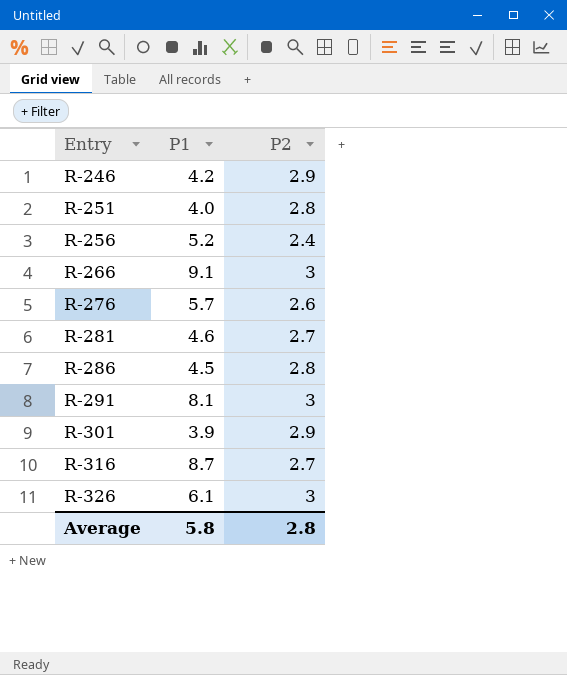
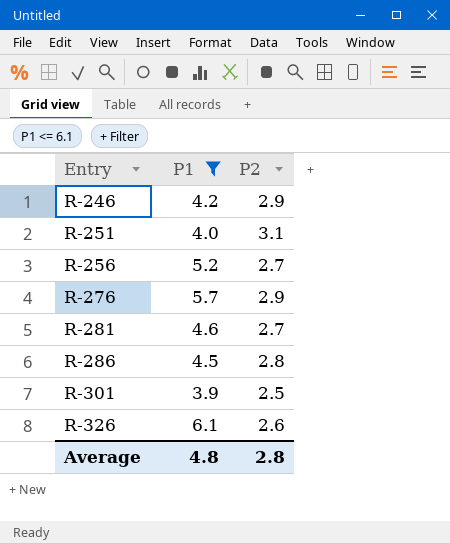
filter: none -> P1 <= 6.1
R-251 | P2: 2.8 -> 3.1
R-256 | P2: 2.4 -> 2.7
R-276 | P2: 2.6 -> 2.9
R-301 | P2: 2.9 -> 2.5
R-326 | P2: 3 -> 2.6
Average | P1: 5.8 -> 4.8

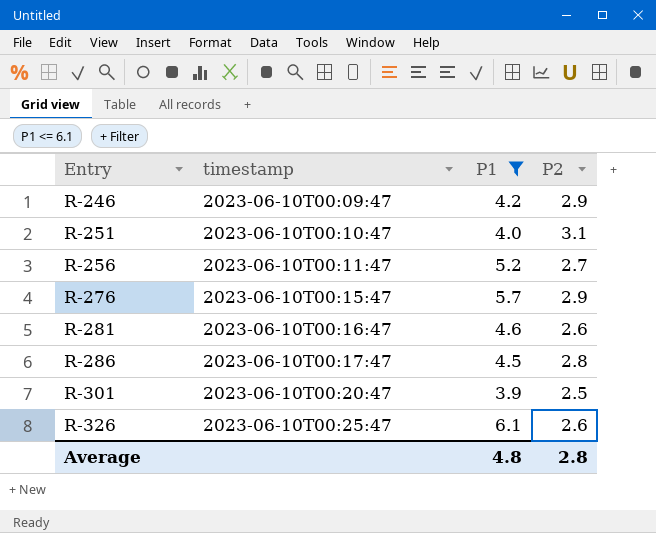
column timestamp | position: none -> 2
R-281 | P2: 2.7 -> 2.6

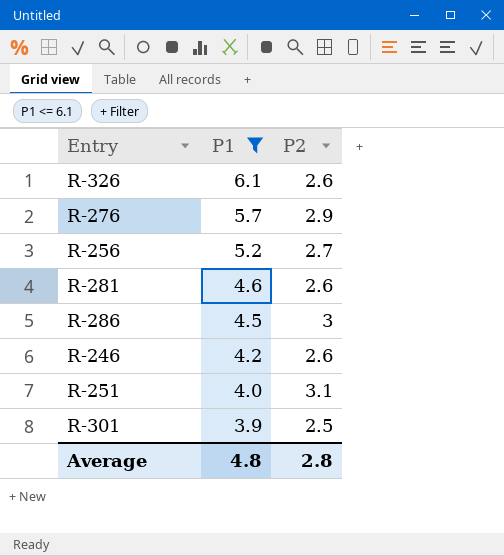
row order: Entry ascending -> P1 descending
column timestamp | position: 2 -> none
R-286 | P2: 2.8 -> 3
R-246 | P2: 2.9 -> 2.6

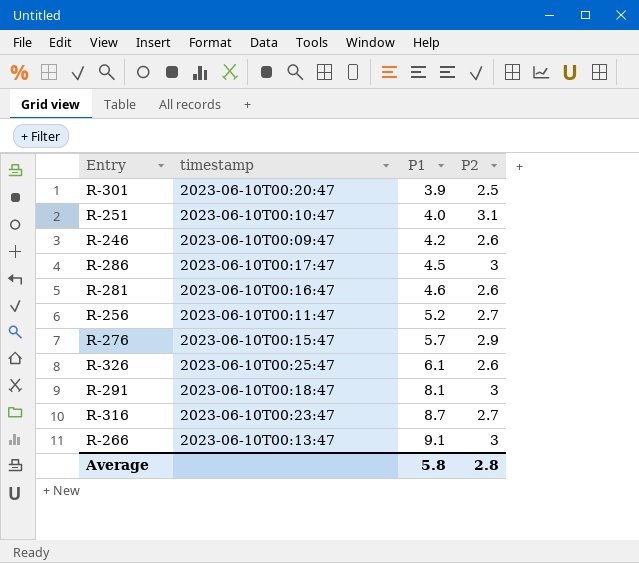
filter: P1 <= 6.1 -> none
row order: P1 descending -> P1 ascending
column timestamp | position: none -> 2
Average | P1: 4.8 -> 5.8

